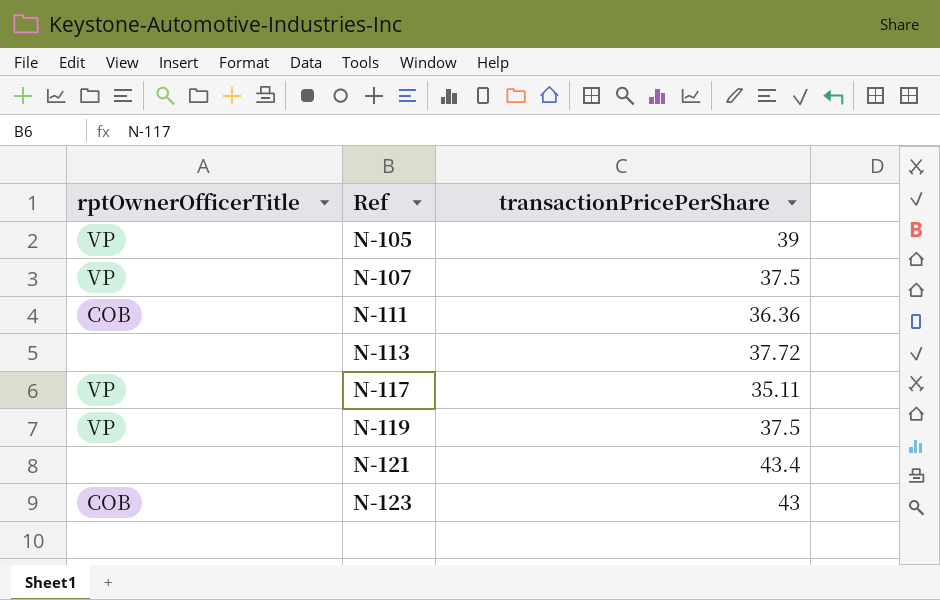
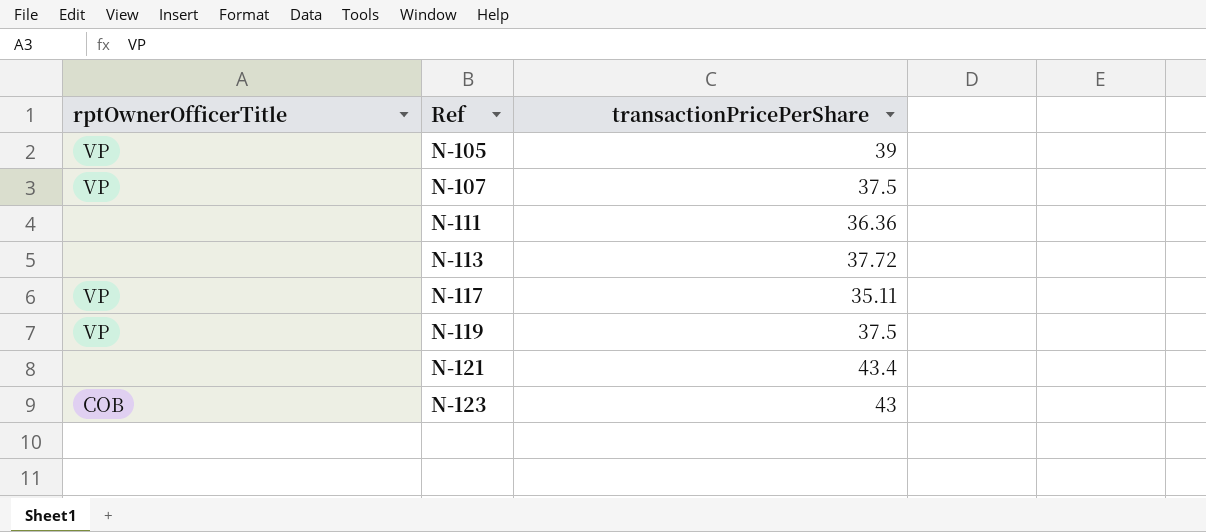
N-111 | rptOwnerOfficerTitle: COB -> none

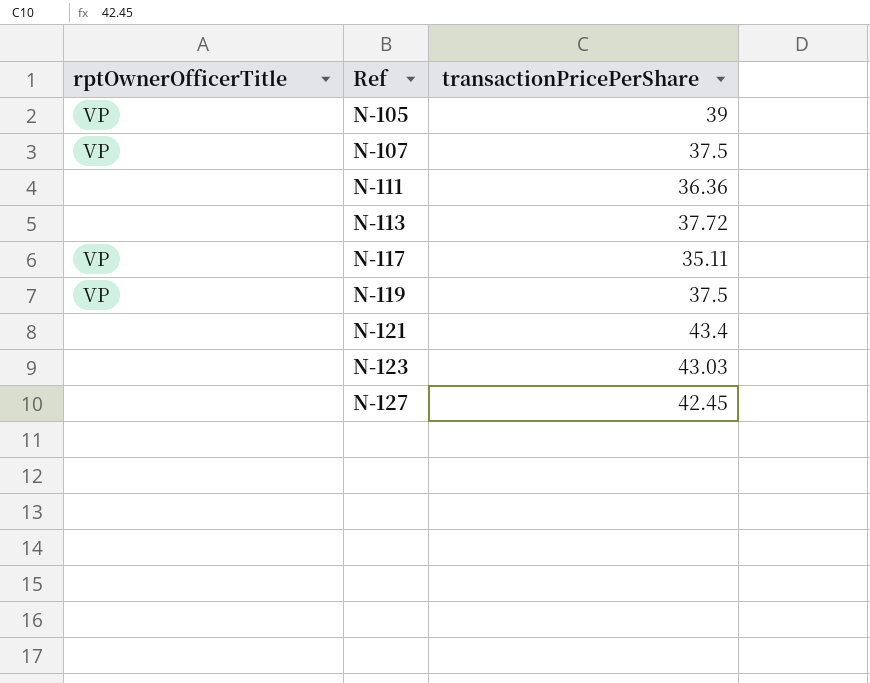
N-123 | rptOwnerOfficerTitle: COB -> none
N-123 | transactionPricePerShare: 43 -> 43.03
row N-127: none -> none | 42.45

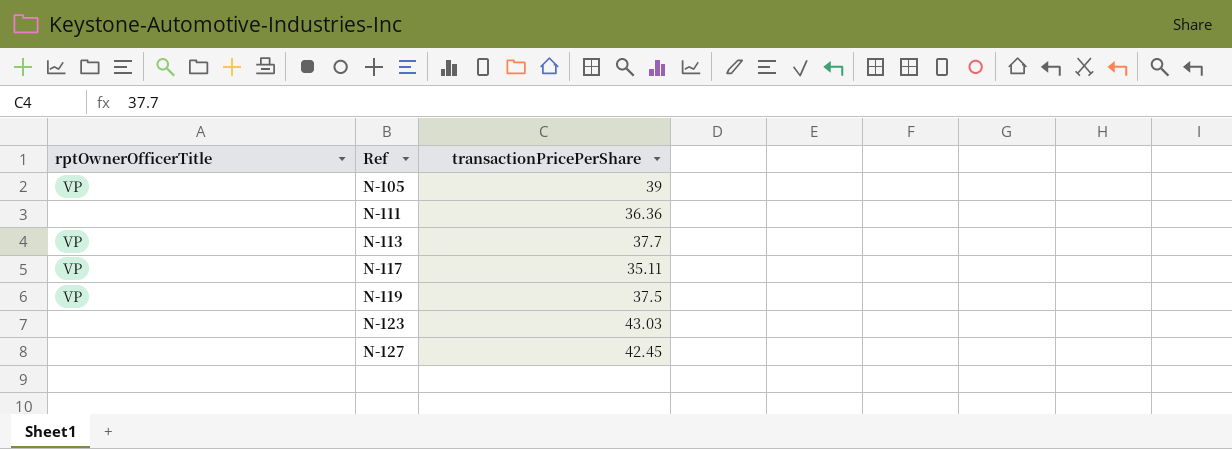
row N-107: VP | 37.5 -> none
row N-121: none | 43.4 -> none
N-113 | rptOwnerOfficerTitle: none -> VP
N-113 | transactionPricePerShare: 37.72 -> 37.7

